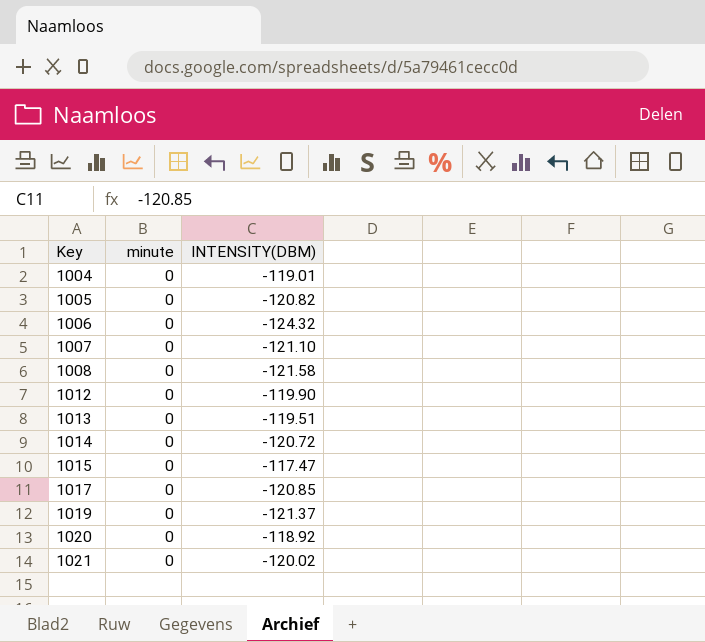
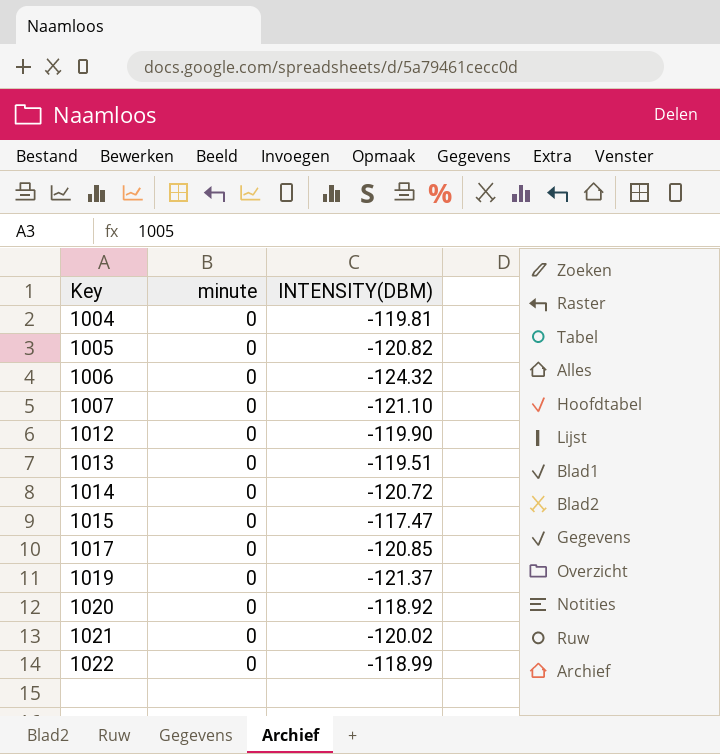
row 1008: 0 | -121.58 -> none
1004 | INTENSITY(DBM): -119.01 -> -119.81
row 1022: none -> 0 | -118.99

